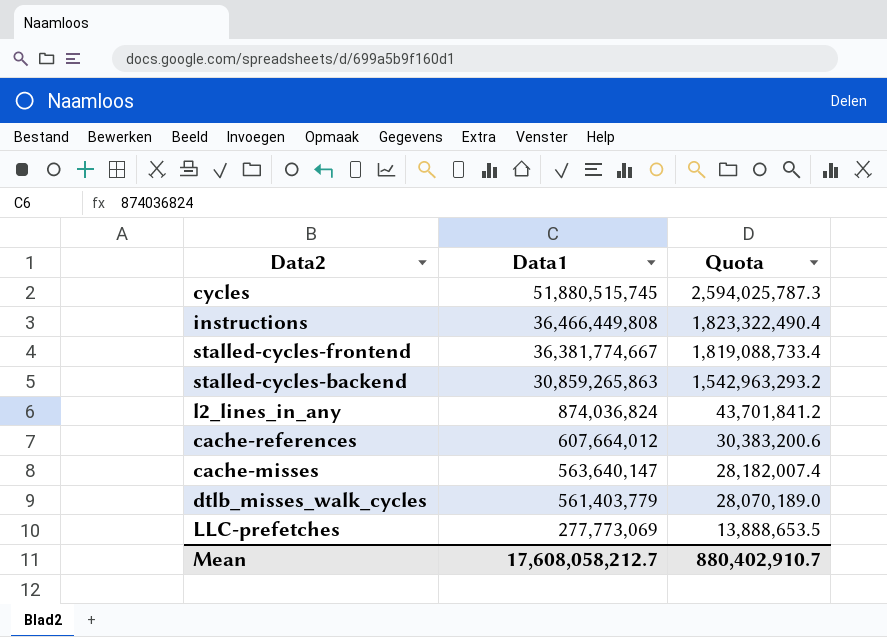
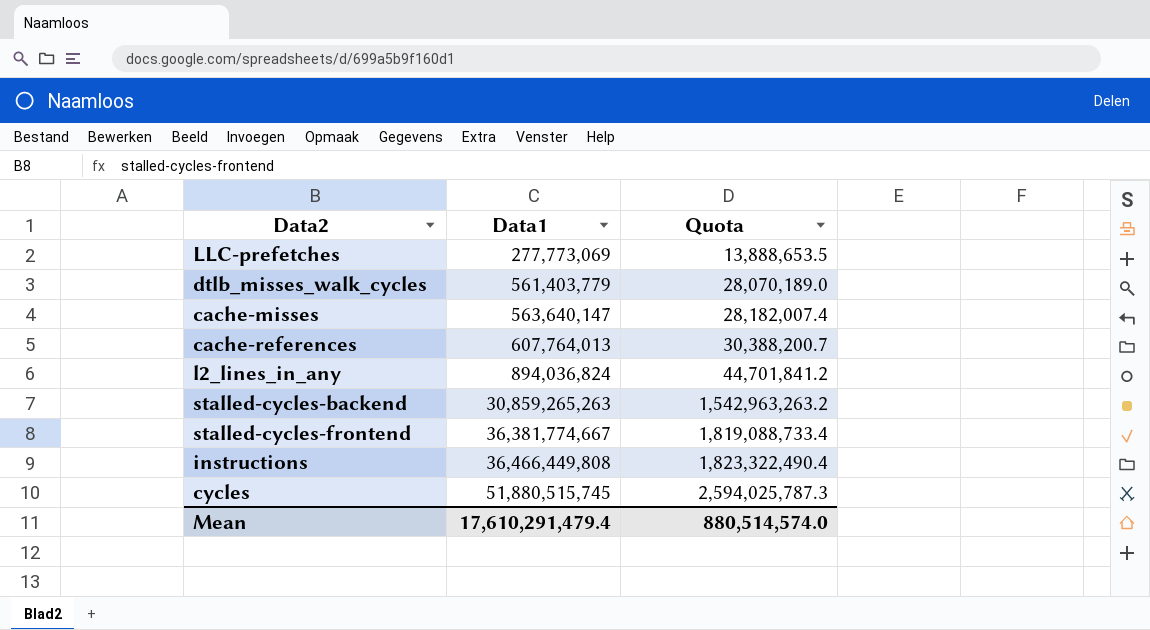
row order: Data1 descending -> Data1 ascending
cache-references | Data1: 607,664,012 -> 607,764,013
cache-references | Quota: 30,383,200.6 -> 30,388,200.7
l2_lines_in_any | Data1: 874,036,824 -> 894,036,824
l2_lines_in_any | Quota: 43,701,841.2 -> 44,701,841.2
stalled-cycles-backend | Data1: 30,859,265,863 -> 30,859,265,263
stalled-cycles-backend | Quota: 1,542,963,293.2 -> 1,542,963,263.2
Mean | Data1: 17,608,058,212.7 -> 17,610,291,479.4
Mean | Quota: 880,402,910.7 -> 880,514,574.0

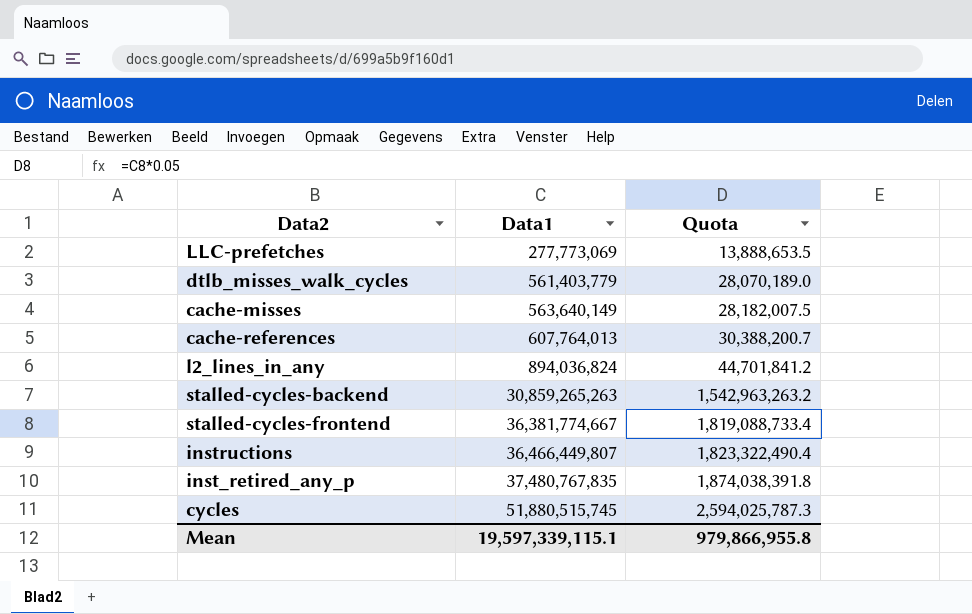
cache-misses | Data1: 563,640,147 -> 563,640,149
cache-misses | Quota: 28,182,007.4 -> 28,182,007.5
instructions | Data1: 36,466,449,808 -> 36,466,449,807
row inst_retired_any_p: none -> 37,480,767,835 | 1,874,038,391.8
Mean | Data1: 17,610,291,479.4 -> 19,597,339,115.1
Mean | Quota: 880,514,574.0 -> 979,866,955.8

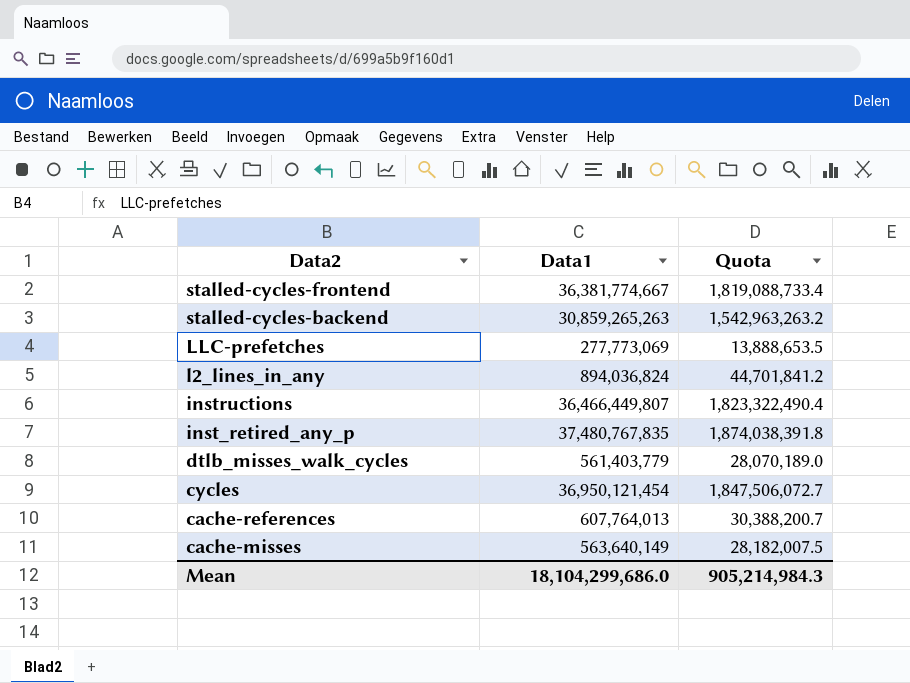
row order: Data1 ascending -> Data2 descending
cycles | Data1: 51,880,515,745 -> 36,950,121,454
cycles | Quota: 2,594,025,787.3 -> 1,847,506,072.7
Mean | Data1: 19,597,339,115.1 -> 18,104,299,686.0
Mean | Quota: 979,866,955.8 -> 905,214,984.3

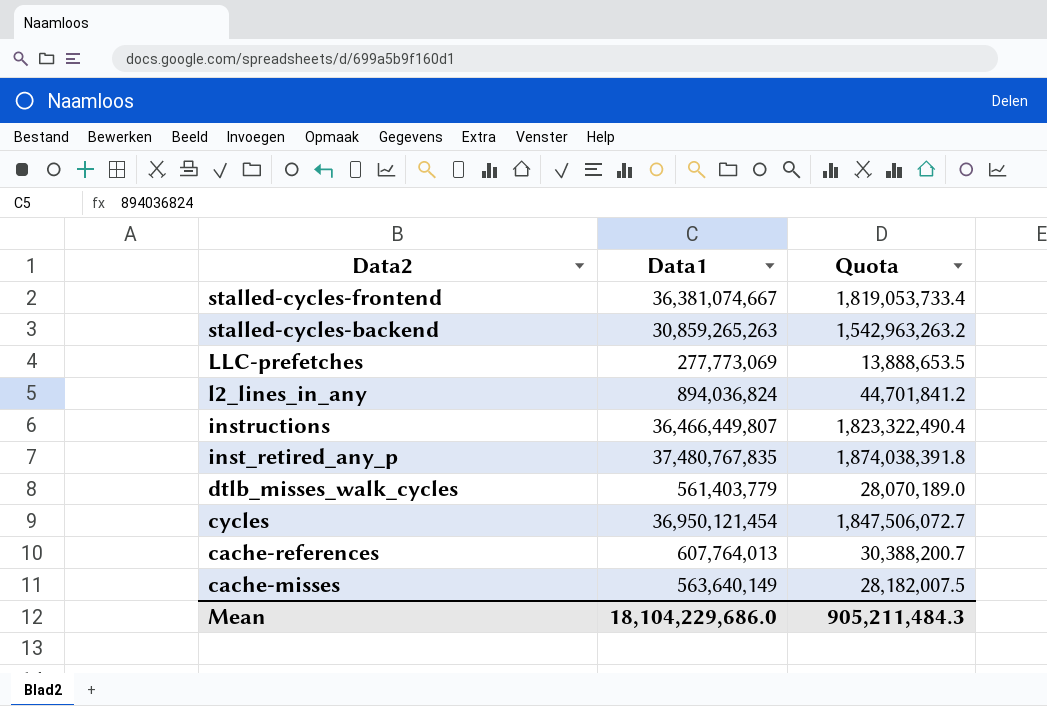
stalled-cycles-frontend | Data1: 36,381,774,667 -> 36,381,074,667
stalled-cycles-frontend | Quota: 1,819,088,733.4 -> 1,819,053,733.4
Mean | Data1: 18,104,299,686.0 -> 18,104,229,686.0
Mean | Quota: 905,214,984.3 -> 905,211,484.3

